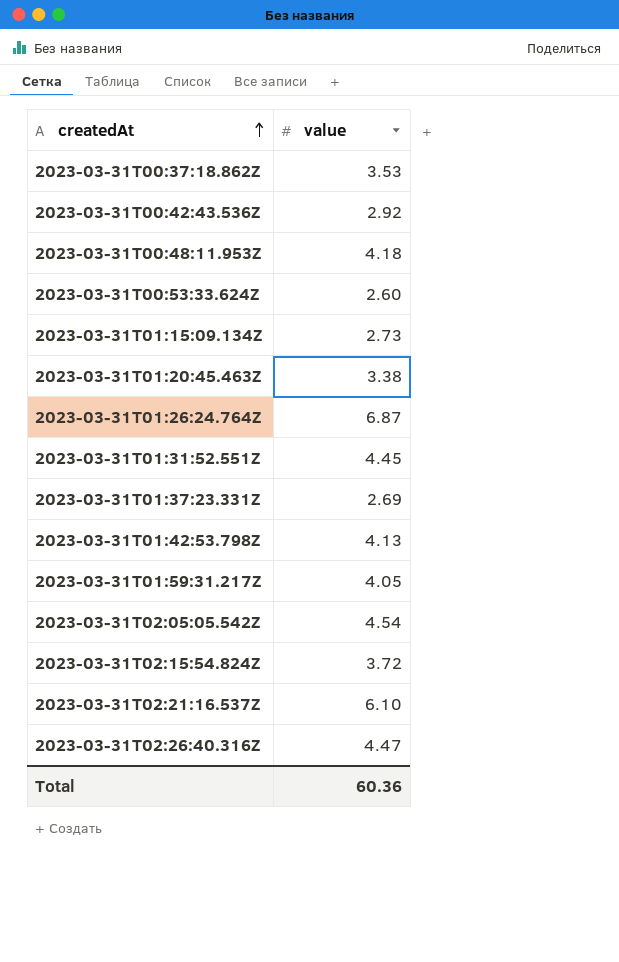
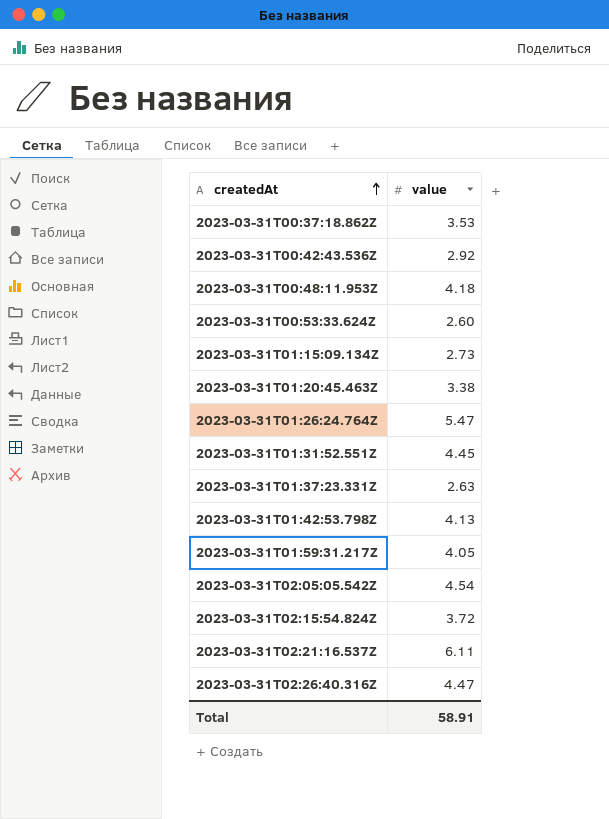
2023-03-31T01:26:24.764Z | value: 6.87 -> 5.47
2023-03-31T01:37:23.331Z | value: 2.69 -> 2.63
2023-03-31T02:21:16.537Z | value: 6.10 -> 6.11
Total | value: 60.36 -> 58.91

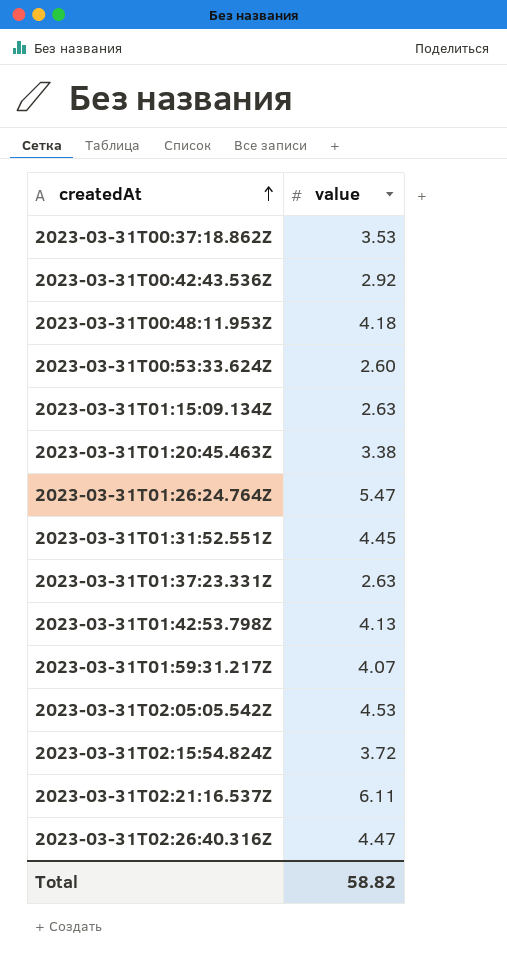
2023-03-31T01:15:09.134Z | value: 2.73 -> 2.63
2023-03-31T01:59:31.217Z | value: 4.05 -> 4.07
2023-03-31T02:05:05.542Z | value: 4.54 -> 4.53
Total | value: 58.91 -> 58.82

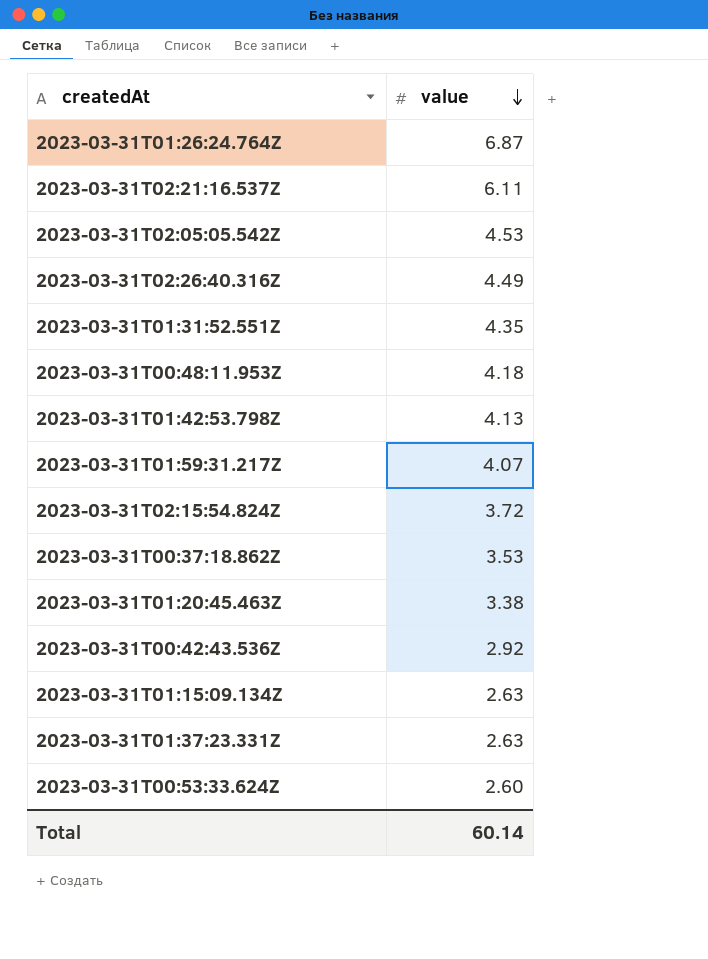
row order: createdAt ascending -> value descending
2023-03-31T01:26:24.764Z | value: 5.47 -> 6.87
2023-03-31T02:26:40.316Z | value: 4.47 -> 4.49
2023-03-31T01:31:52.551Z | value: 4.45 -> 4.35
Total | value: 58.82 -> 60.14

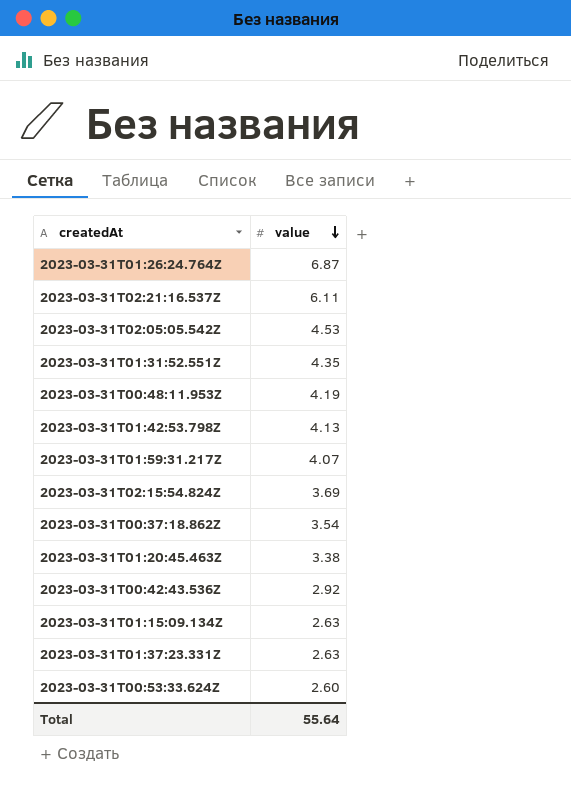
row 2023-03-31T02:26:40.316Z: 4.49 -> none
2023-03-31T00:48:11.953Z | value: 4.18 -> 4.19
2023-03-31T02:15:54.824Z | value: 3.72 -> 3.69
2023-03-31T00:37:18.862Z | value: 3.53 -> 3.54
Total | value: 60.14 -> 55.64

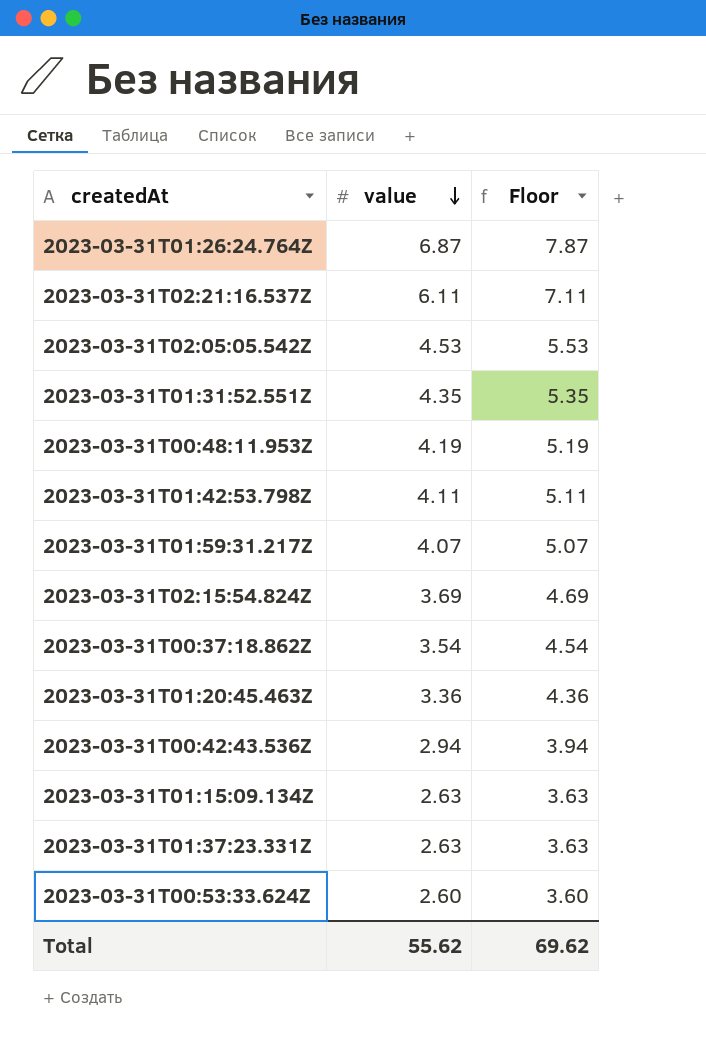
column Floor | formula: none -> [value] + 1
2023-03-31T01:42:53.798Z | value: 4.13 -> 4.11
2023-03-31T01:20:45.463Z | value: 3.38 -> 3.36
2023-03-31T00:42:43.536Z | value: 2.92 -> 2.94
Total | value: 55.64 -> 55.62

